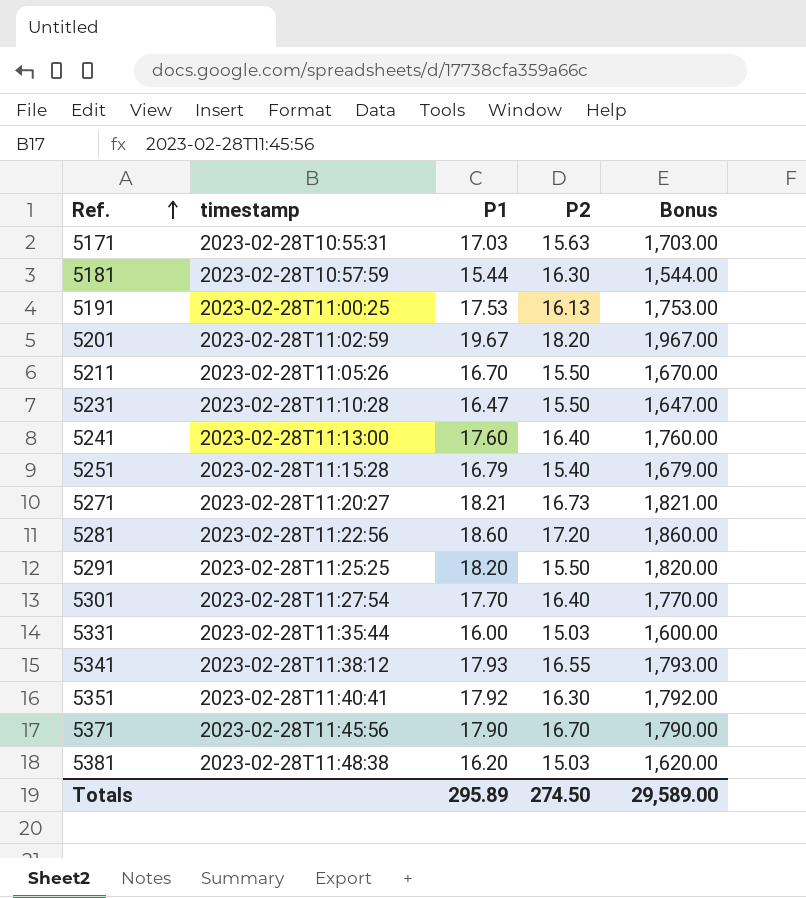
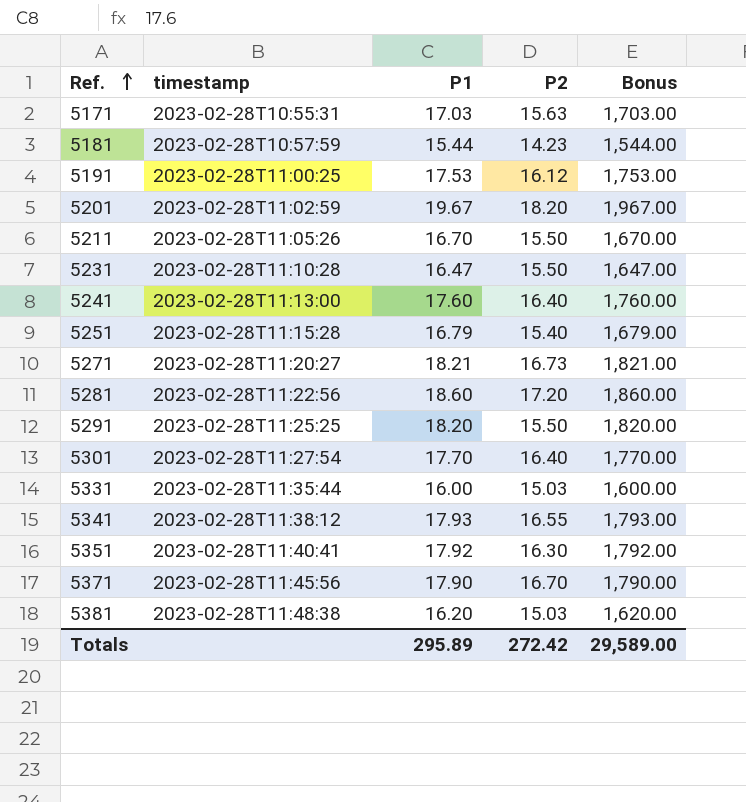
5181 | P2: 16.30 -> 14.23
5191 | P2: 16.13 -> 16.12
Totals | P2: 274.50 -> 272.42

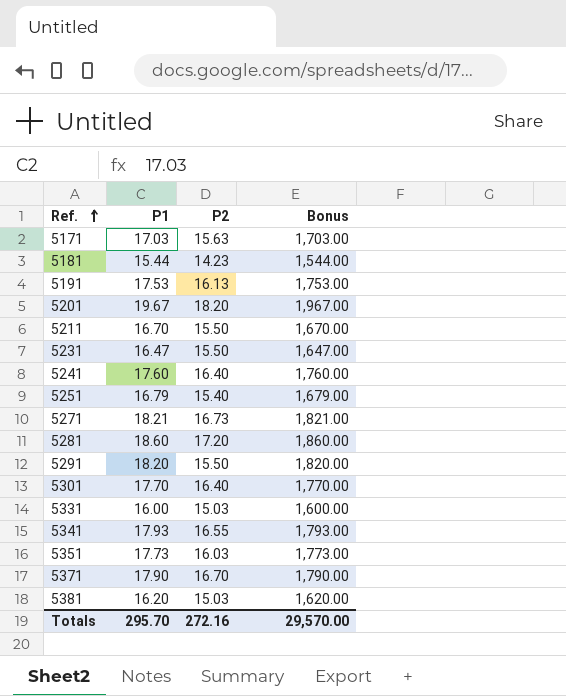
column timestamp | position: 2 -> none
5191 | P2: 16.12 -> 16.13
5351 | P1: 17.92 -> 17.73
5351 | P2: 16.30 -> 16.03
5351 | Bonus: 1,792.00 -> 1,773.00
Totals | P1: 295.89 -> 295.70
Totals | P2: 272.42 -> 272.16
Totals | Bonus: 29,589.00 -> 29,570.00

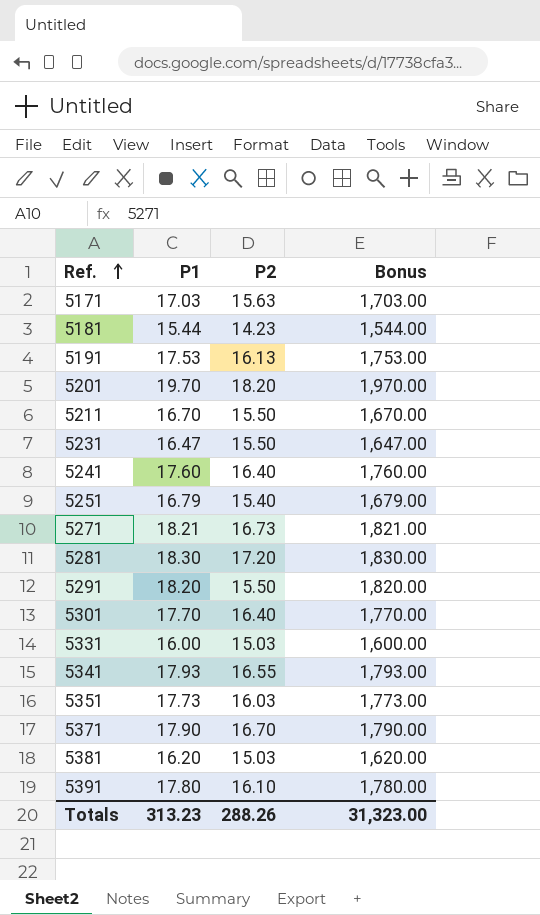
5201 | P1: 19.67 -> 19.70
5201 | Bonus: 1,967.00 -> 1,970.00
5281 | P1: 18.60 -> 18.30
5281 | Bonus: 1,860.00 -> 1,830.00
row 5391: none -> 17.80 | 16.10 | 1,780.00
Totals | P1: 295.70 -> 313.23
Totals | P2: 272.16 -> 288.26
Totals | Bonus: 29,570.00 -> 31,323.00

